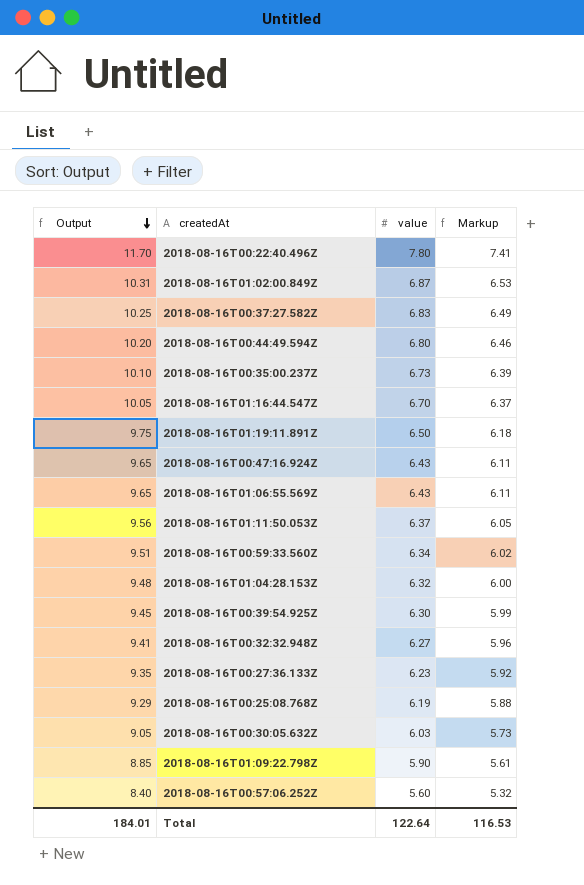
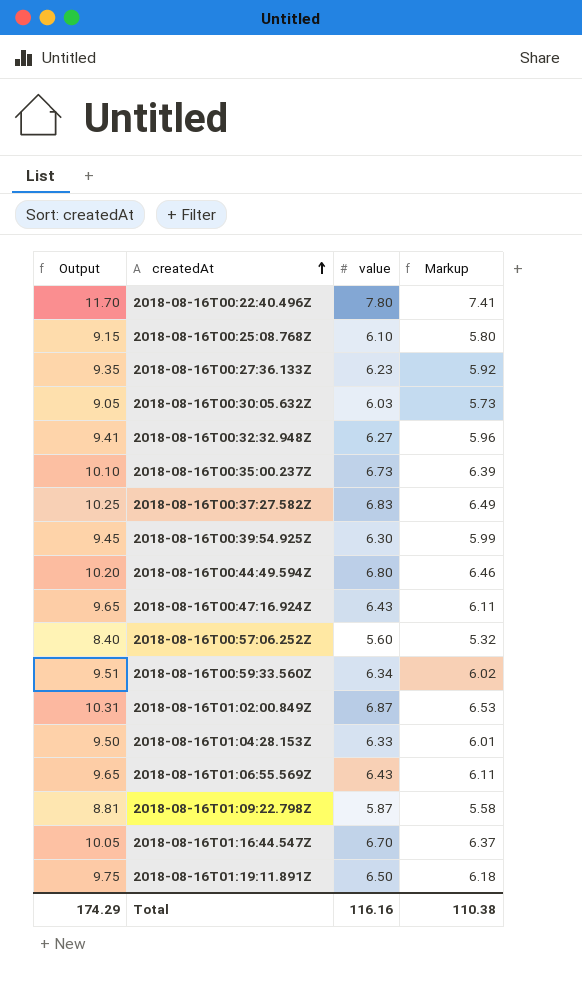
row order: Output descending -> createdAt ascending
row 2018-08-16T01:11:50.053Z: 9.56 | 6.37 | 6.05 -> none
2018-08-16T00:25:08.768Z | Output: 9.29 -> 9.15
2018-08-16T00:25:08.768Z | value: 6.19 -> 6.10
2018-08-16T00:25:08.768Z | Markup: 5.88 -> 5.80
2018-08-16T01:04:28.153Z | Output: 9.48 -> 9.50
2018-08-16T01:04:28.153Z | value: 6.32 -> 6.33
2018-08-16T01:04:28.153Z | Markup: 6.00 -> 6.01
2018-08-16T01:09:22.798Z | Output: 8.85 -> 8.81
2018-08-16T01:09:22.798Z | value: 5.90 -> 5.87
2018-08-16T01:09:22.798Z | Markup: 5.61 -> 5.58
Total | Output: 184.01 -> 174.29
Total | value: 122.64 -> 116.16
Total | Markup: 116.53 -> 110.38

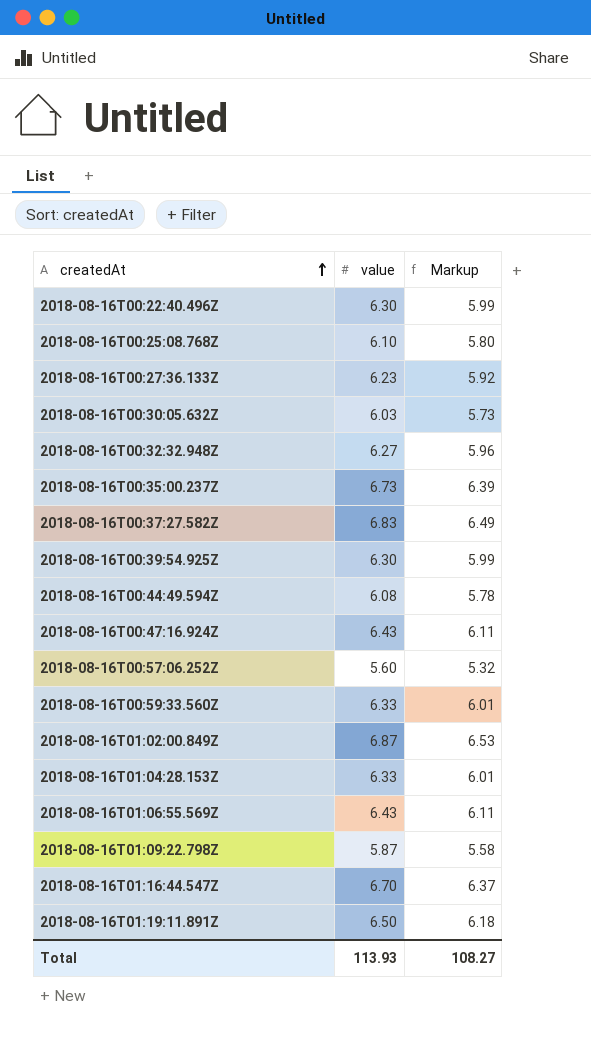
column Output | formula: [value] * 1.5 -> none
2018-08-16T00:22:40.496Z | value: 7.80 -> 6.30
2018-08-16T00:22:40.496Z | Markup: 7.41 -> 5.99
2018-08-16T00:44:49.594Z | value: 6.80 -> 6.08
2018-08-16T00:44:49.594Z | Markup: 6.46 -> 5.78
2018-08-16T00:59:33.560Z | value: 6.34 -> 6.33
2018-08-16T00:59:33.560Z | Markup: 6.02 -> 6.01
Total | value: 116.16 -> 113.93
Total | Markup: 110.38 -> 108.27

